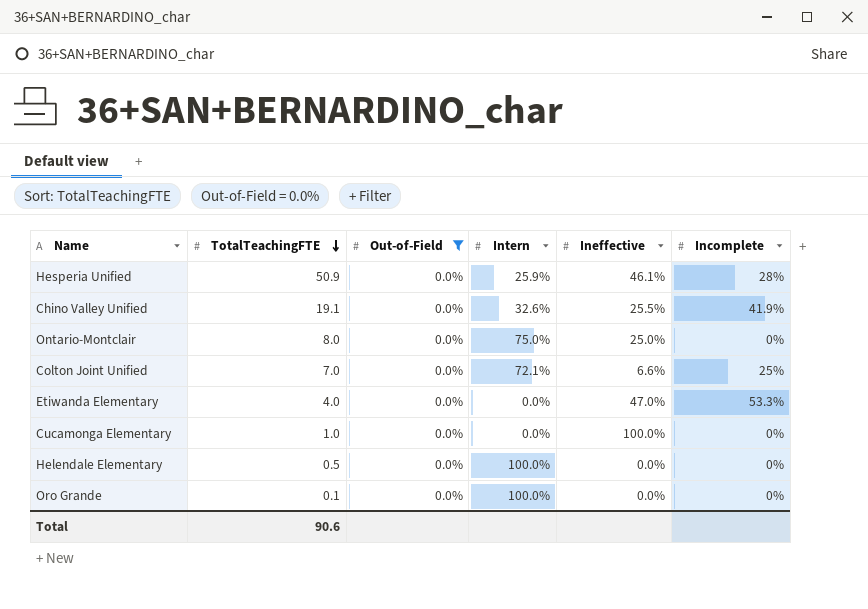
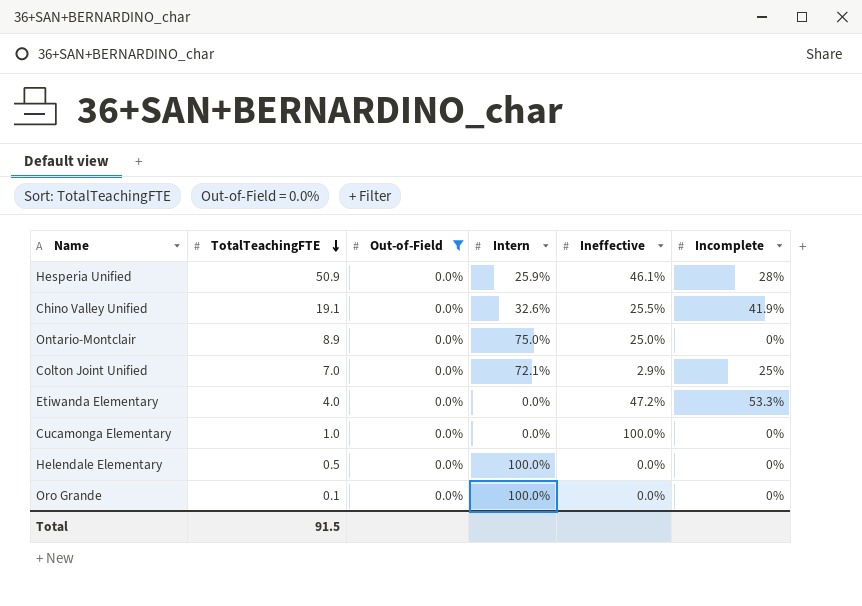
Ontario-Montclair | TotalTeachingFTE: 8.0 -> 8.9
Colton Joint Unified | Ineffective: 6.6% -> 2.9%
Etiwanda Elementary | Ineffective: 47.0% -> 47.2%
Total | TotalTeachingFTE: 90.6 -> 91.5

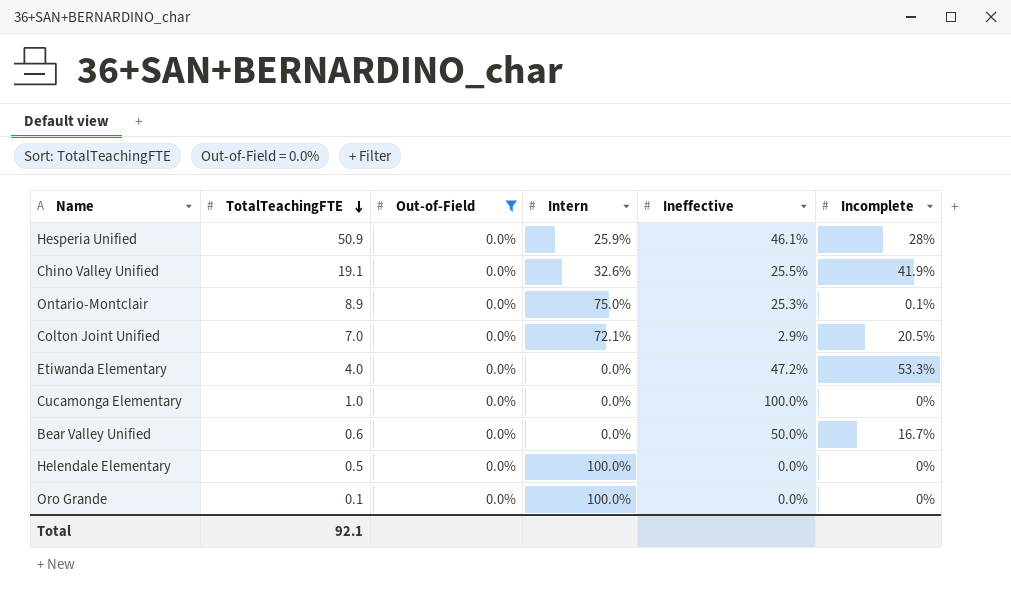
Ontario-Montclair | Ineffective: 25.0% -> 25.3%
Ontario-Montclair | Incomplete: 0% -> 0.1%
Colton Joint Unified | Incomplete: 25% -> 20.5%
row Bear Valley Unified: none -> 0.6 | 0.0% | 0.0% | 50.0% | 16.7%
Total | TotalTeachingFTE: 91.5 -> 92.1

